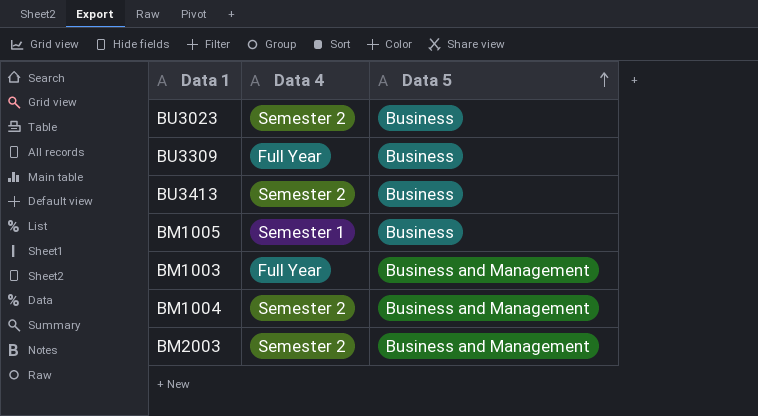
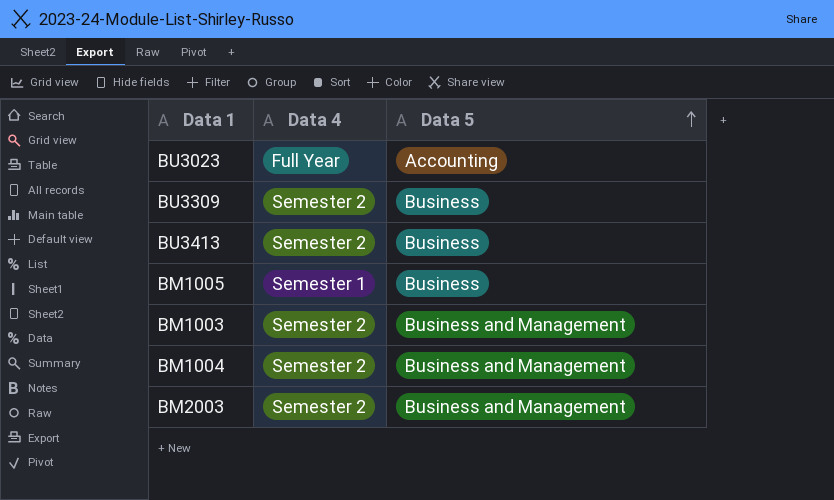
BU3023 | Data 4: Semester 2 -> Full Year
BU3023 | Data 5: Business -> Accounting
BU3309 | Data 4: Full Year -> Semester 2
BM1003 | Data 4: Full Year -> Semester 2

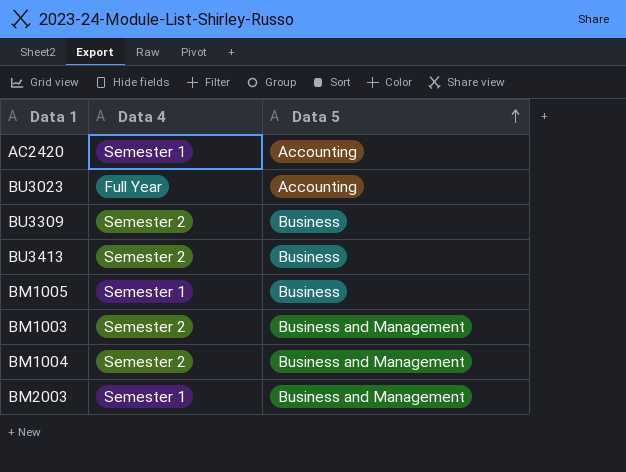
row AC2420: none -> Semester 1 | Accounting
BM2003 | Data 4: Semester 2 -> Semester 1

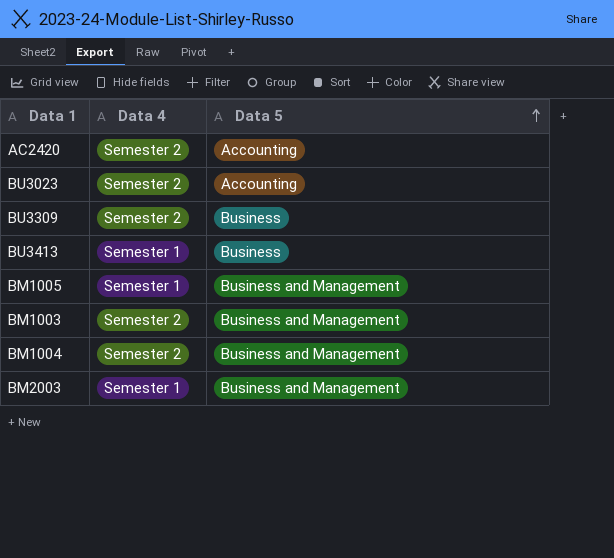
AC2420 | Data 4: Semester 1 -> Semester 2
BU3023 | Data 4: Full Year -> Semester 2
BU3413 | Data 4: Semester 2 -> Semester 1
BM1005 | Data 5: Business -> Business and Management

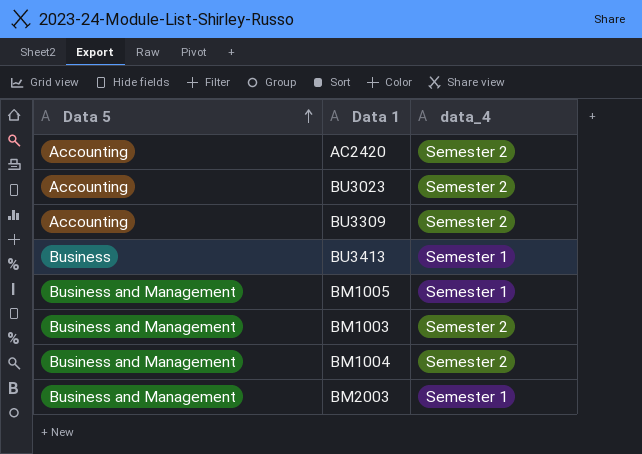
column Data 5 | position: 3 -> 1
column name: Data 4 -> data_4
BU3309 | Data 5: Business -> Accounting

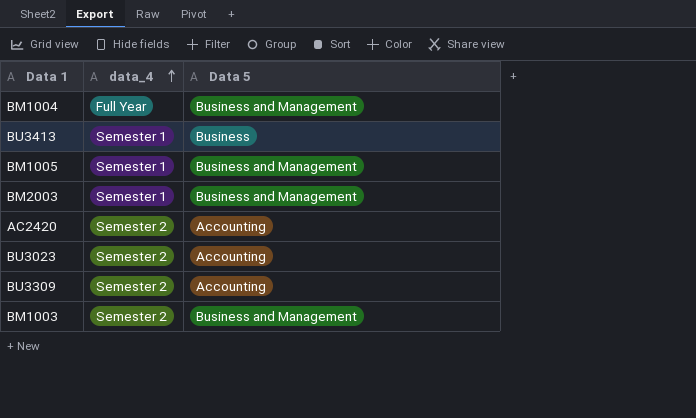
row order: Data 5 ascending -> data_4 ascending
column Data 5 | position: 1 -> 3
BM1004 | data_4: Semester 2 -> Full Year

